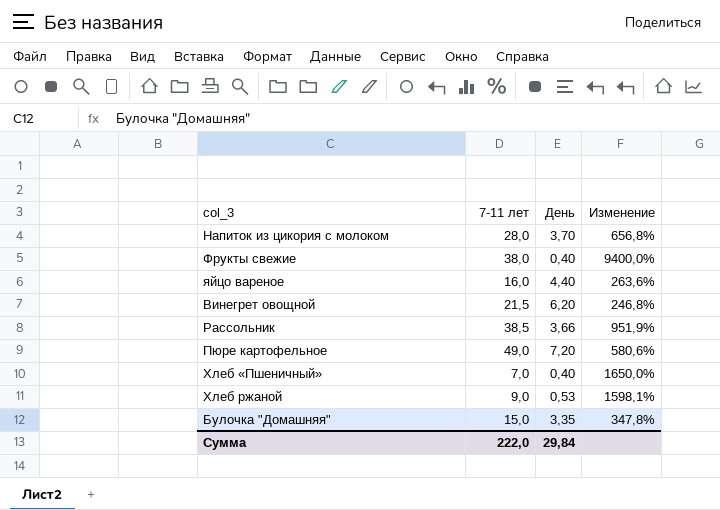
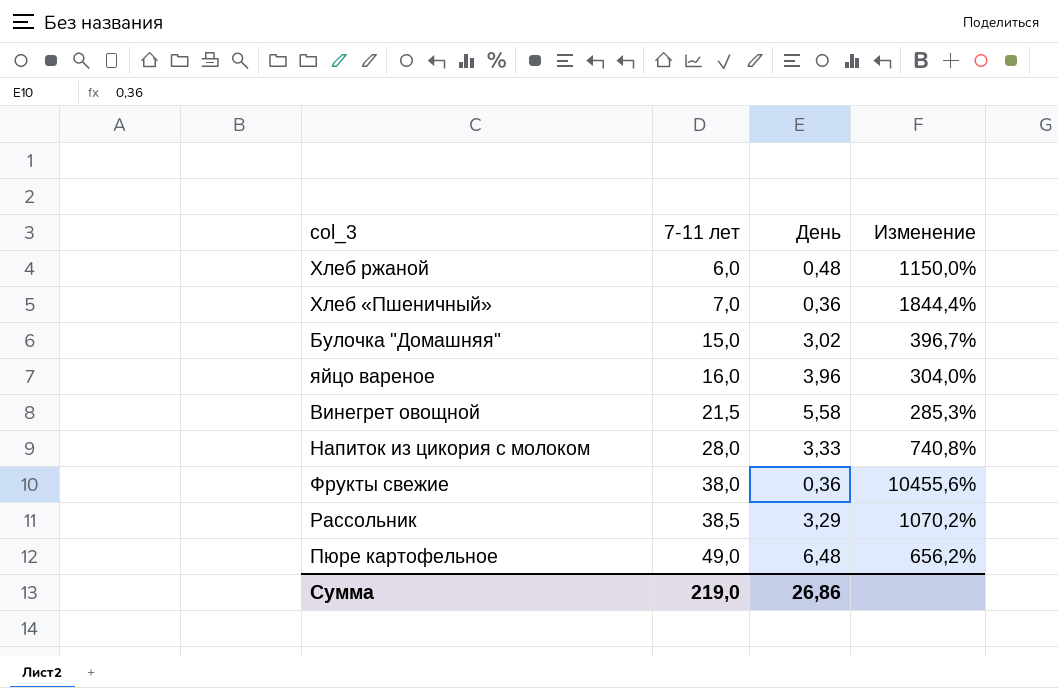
row order: none -> 7-11 лет ascending
Хлеб ржаной | 7-11 лет: 9,0 -> 6,0
Хлеб ржаной | День: 0,53 -> 0,48
Хлеб ржаной | Изменение: 1598,1% -> 1150,0%
Хлеб «Пшеничный» | День: 0,40 -> 0,36
Хлеб «Пшеничный» | Изменение: 1650,0% -> 1844,4%
Булочка "Домашняя" | День: 3,35 -> 3,02
Булочка "Домашняя" | Изменение: 347,8% -> 396,7%
яйцо вареное | День: 4,40 -> 3,96
яйцо вареное | Изменение: 263,6% -> 304,0%
Винегрет овощной | День: 6,20 -> 5,58
Винегрет овощной | Изменение: 246,8% -> 285,3%
Напиток из цикория с молоком | День: 3,70 -> 3,33
Напиток из цикория с молоком | Изменение: 656,8% -> 740,8%
Фрукты свежие | День: 0,40 -> 0,36
Фрукты свежие | Изменение: 9400,0% -> 10455,6%
Рассольник | День: 3,66 -> 3,29
Рассольник | Изменение: 951,9% -> 1070,2%
Пюре картофельное | День: 7,20 -> 6,48
Пюре картофельное | Изменение: 580,6% -> 656,2%
Сумма | 7-11 лет: 222,0 -> 219,0
Сумма | День: 29,84 -> 26,86

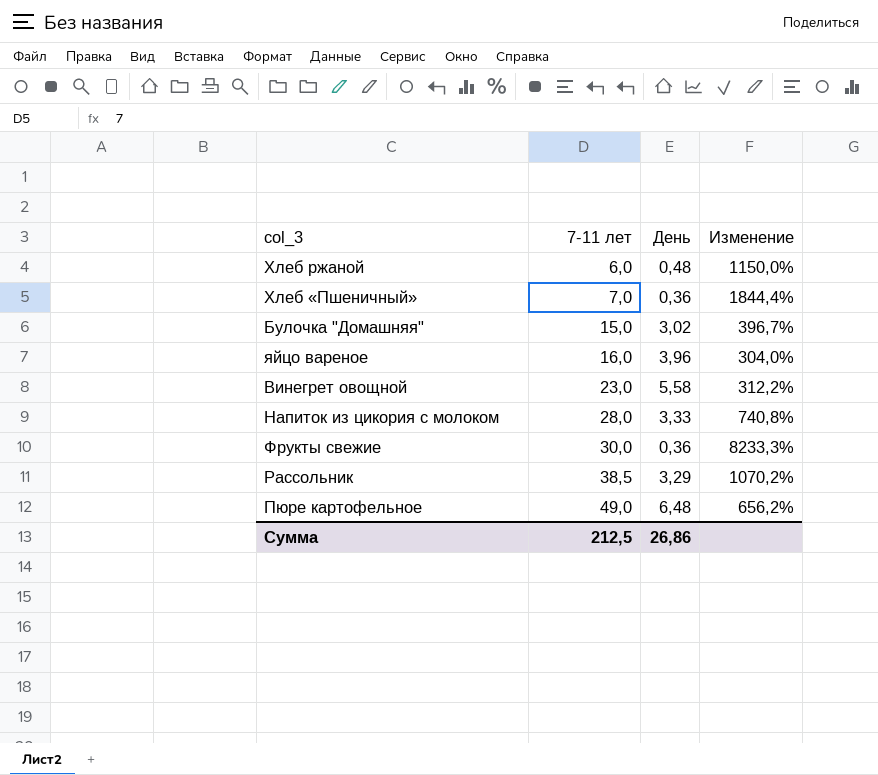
Винегрет овощной | 7-11 лет: 21,5 -> 23,0
Винегрет овощной | Изменение: 285,3% -> 312,2%
Фрукты свежие | 7-11 лет: 38,0 -> 30,0
Фрукты свежие | Изменение: 10455,6% -> 8233,3%
Сумма | 7-11 лет: 219,0 -> 212,5

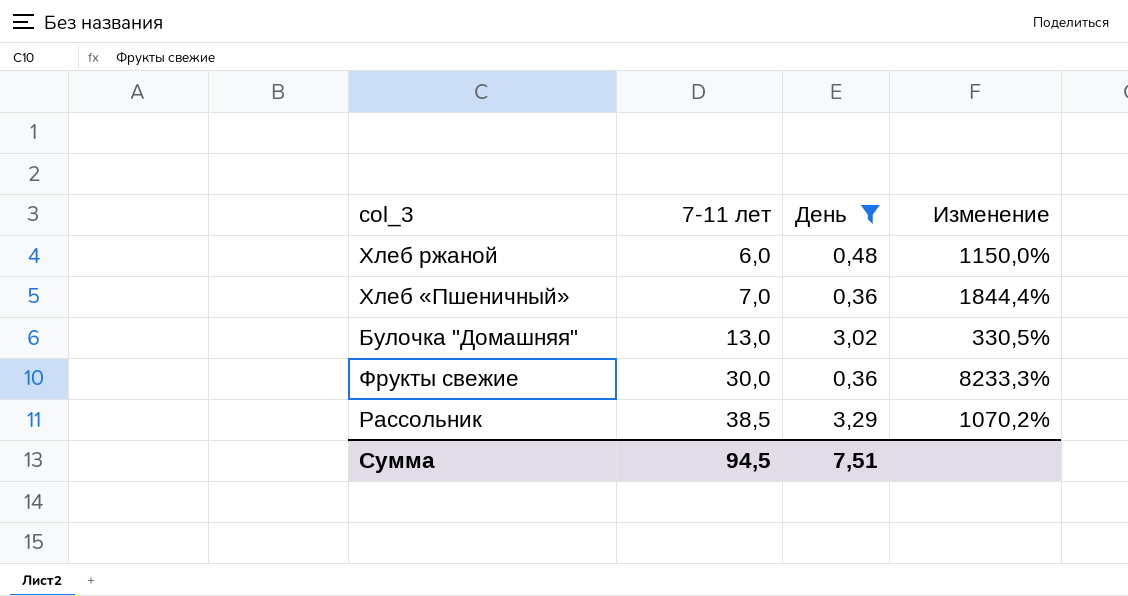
filter: none -> День <= 3,29
Булочка "Домашняя" | 7-11 лет: 15,0 -> 13,0
Булочка "Домашняя" | Изменение: 396,7% -> 330,5%
Сумма | 7-11 лет: 212,5 -> 94,5
Сумма | День: 26,86 -> 7,51

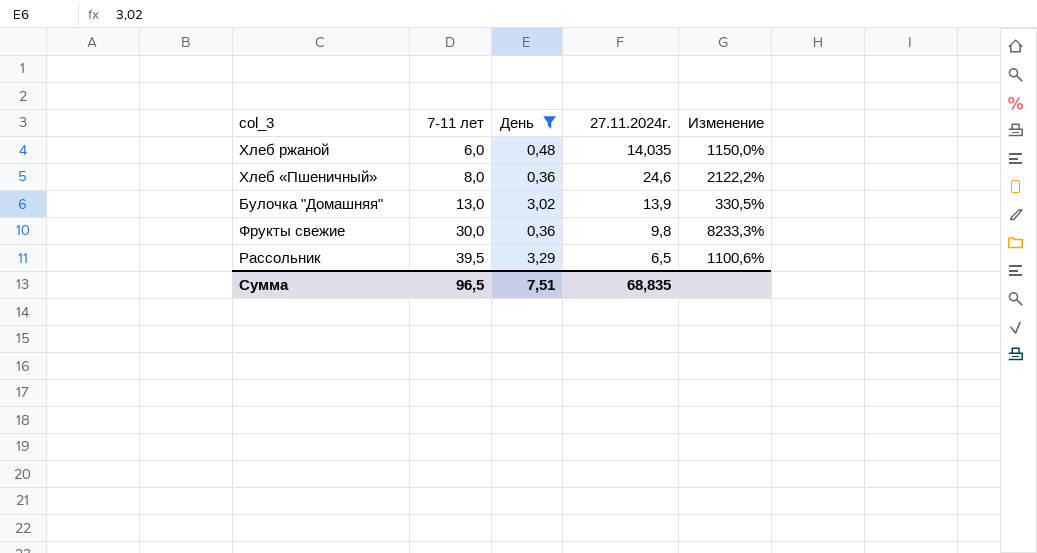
column 27.11.2024г. | position: none -> 4
Хлеб «Пшеничный» | 7-11 лет: 7,0 -> 8,0
Хлеб «Пшеничный» | Изменение: 1844,4% -> 2122,2%
Рассольник | 7-11 лет: 38,5 -> 39,5
Рассольник | Изменение: 1070,2% -> 1100,6%
Сумма | 7-11 лет: 94,5 -> 96,5

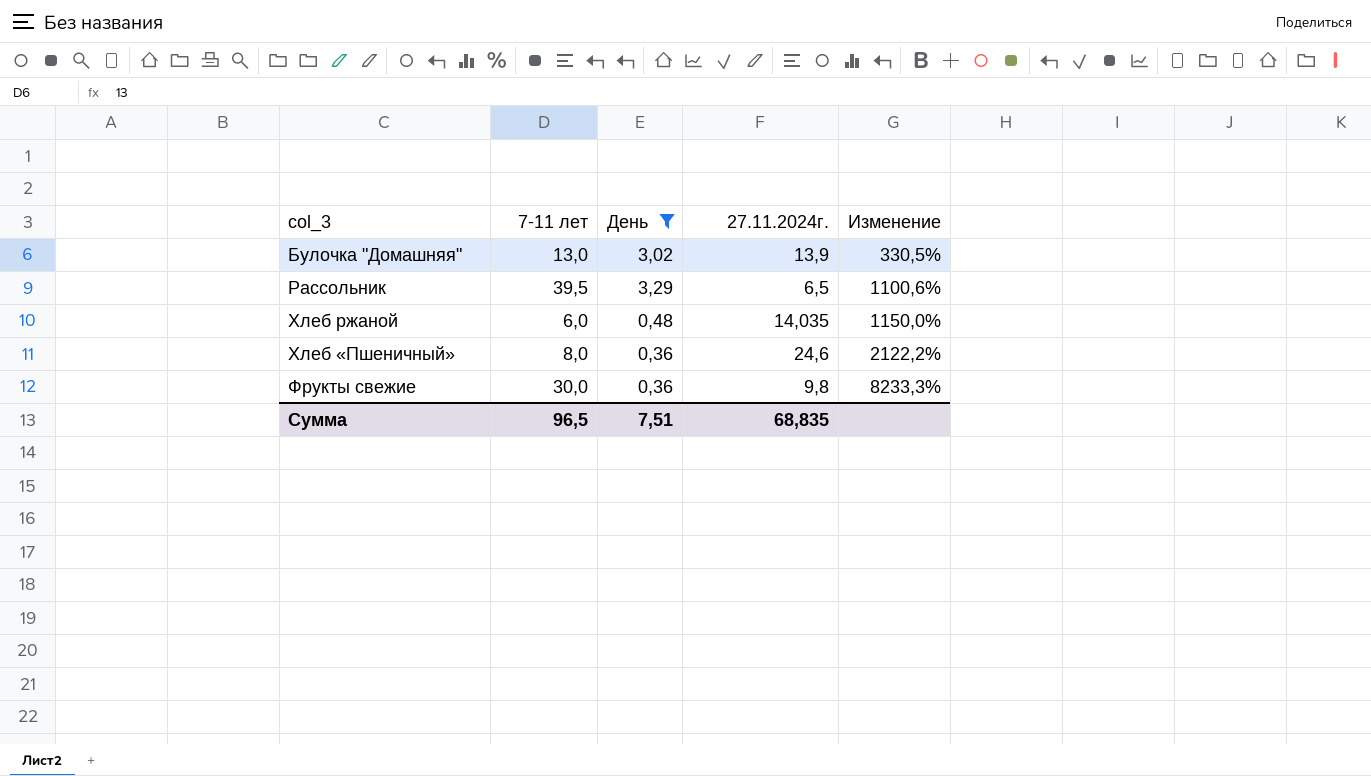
row order: 7-11 лет ascending -> Изменение ascending

